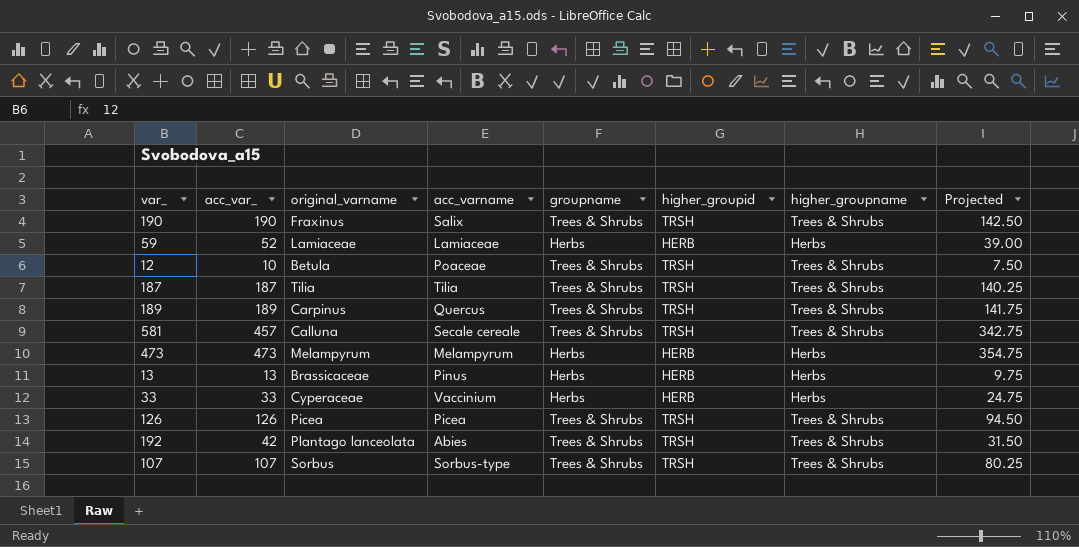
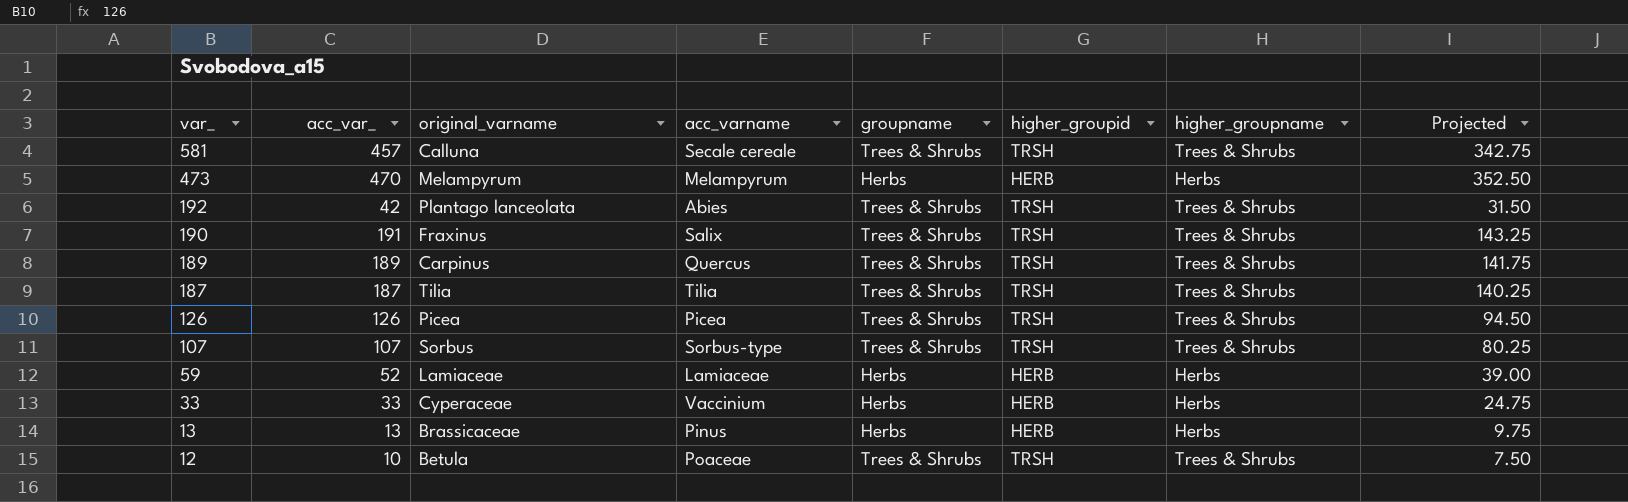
row order: none -> var_ descending
473 | acc_var_: 473 -> 470
473 | Projected: 354.75 -> 352.50
190 | acc_var_: 190 -> 191
190 | Projected: 142.50 -> 143.25

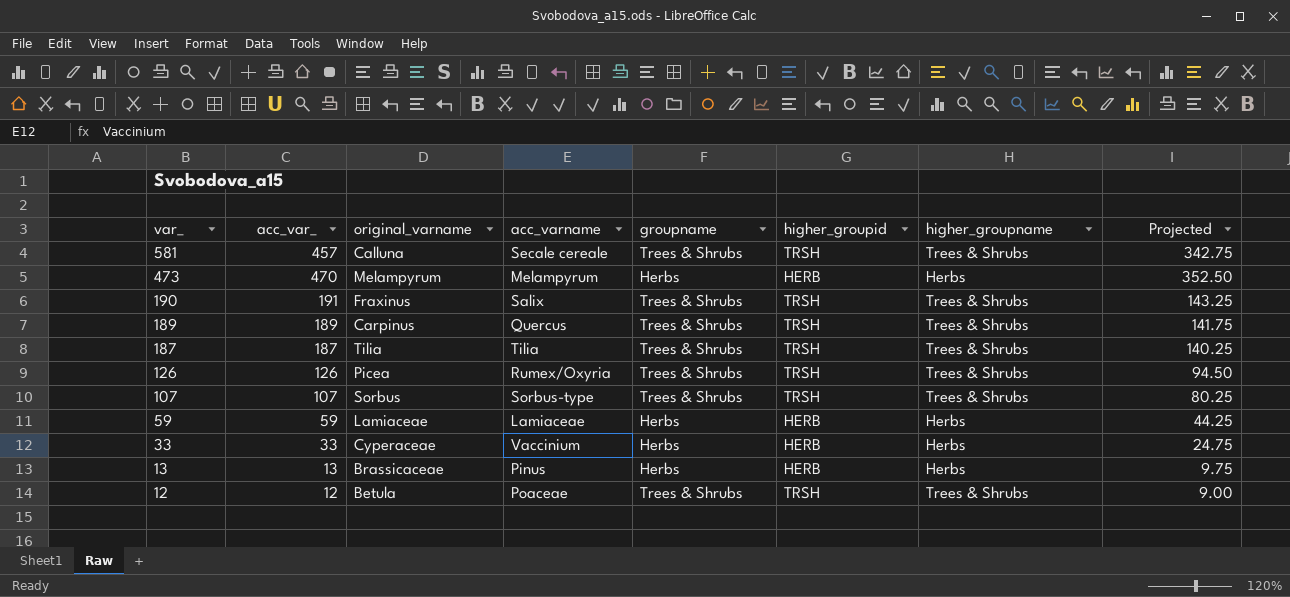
row 192: 42 | Plantago lanceolata | Abies | Trees & Shrubs | TRSH | Trees & Shrubs | 31.50 -> none
126 | acc_varname: Picea -> Rumex/Oxyria
59 | acc_var_: 52 -> 59
59 | Projected: 39.00 -> 44.25
12 | acc_var_: 10 -> 12
12 | Projected: 7.50 -> 9.00

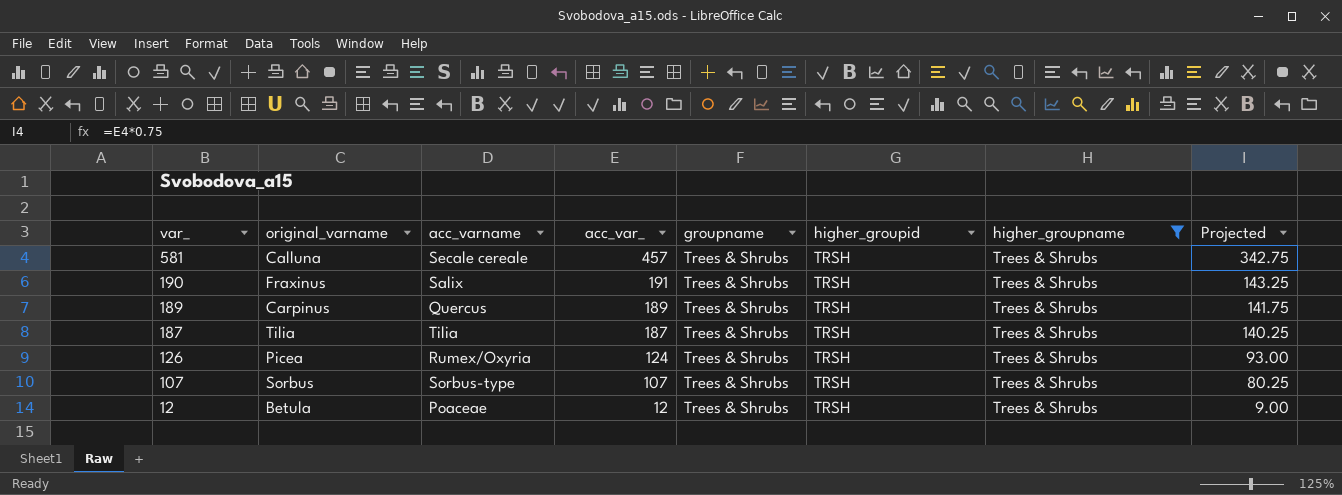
filter: none -> higher_groupname = Trees & Shrubs
column acc_var_ | position: 2 -> 4
126 | acc_var_: 126 -> 124
126 | Projected: 94.50 -> 93.00

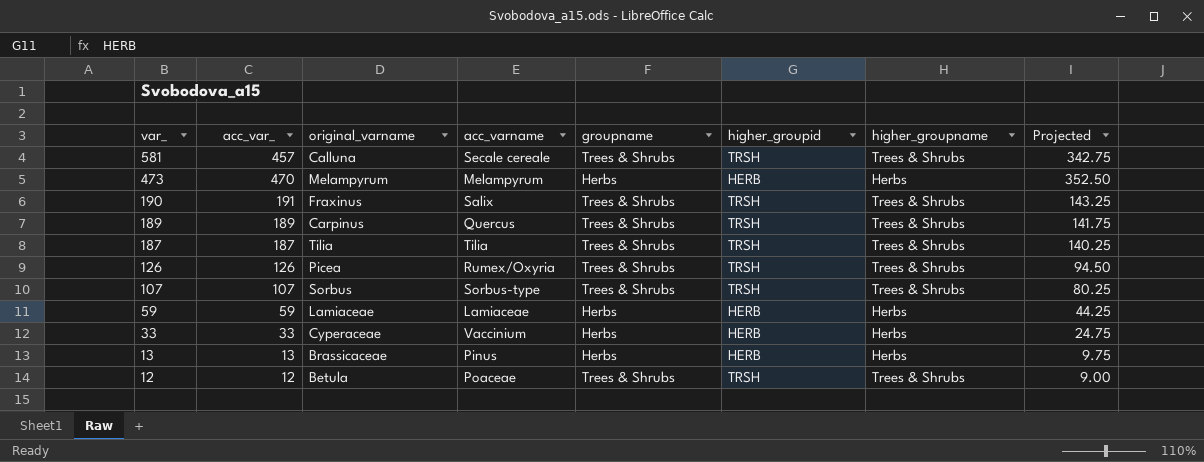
filter: higher_groupname = Trees & Shrubs -> none
column acc_var_ | position: 4 -> 2
126 | acc_var_: 124 -> 126
126 | Projected: 93.00 -> 94.50

